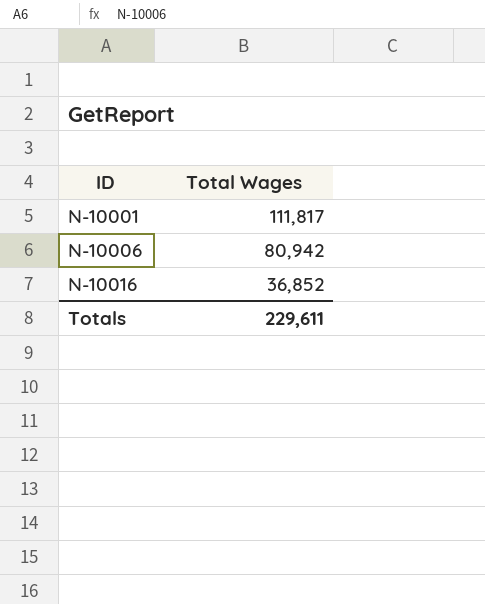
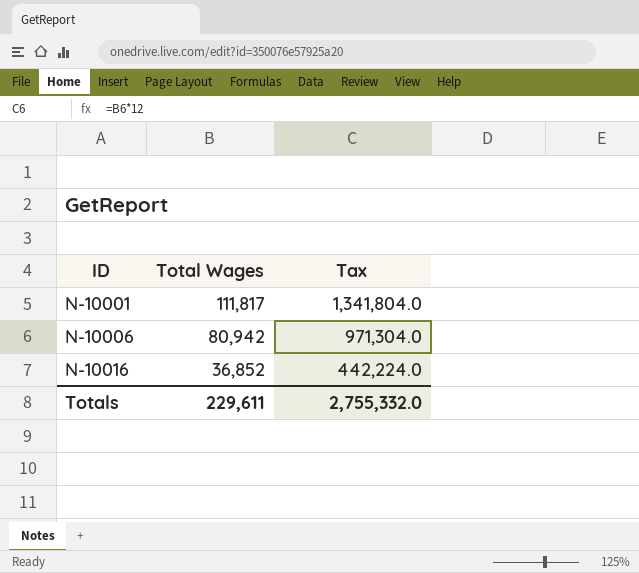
column Tax | formula: none -> [Total Wages] * 12

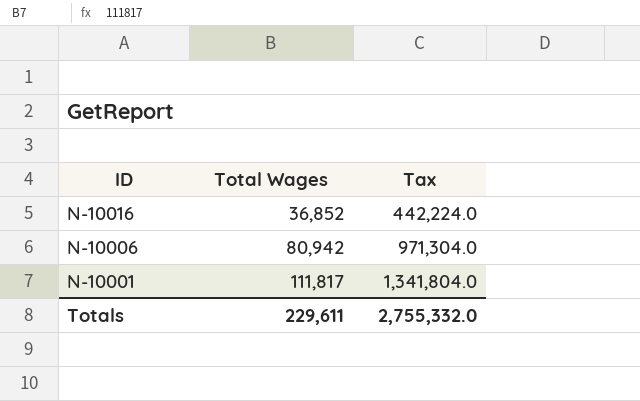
row order: ID ascending -> ID descending

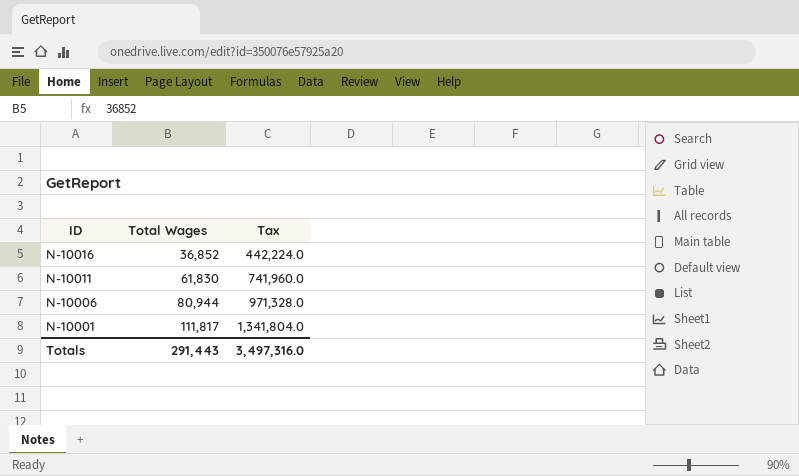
row N-10011: none -> 61,830 | 741,960.0
N-10006 | Total Wages: 80,942 -> 80,944
N-10006 | Tax: 971,304.0 -> 971,328.0
Totals | Total Wages: 229,611 -> 291,443
Totals | Tax: 2,755,332.0 -> 3,497,316.0

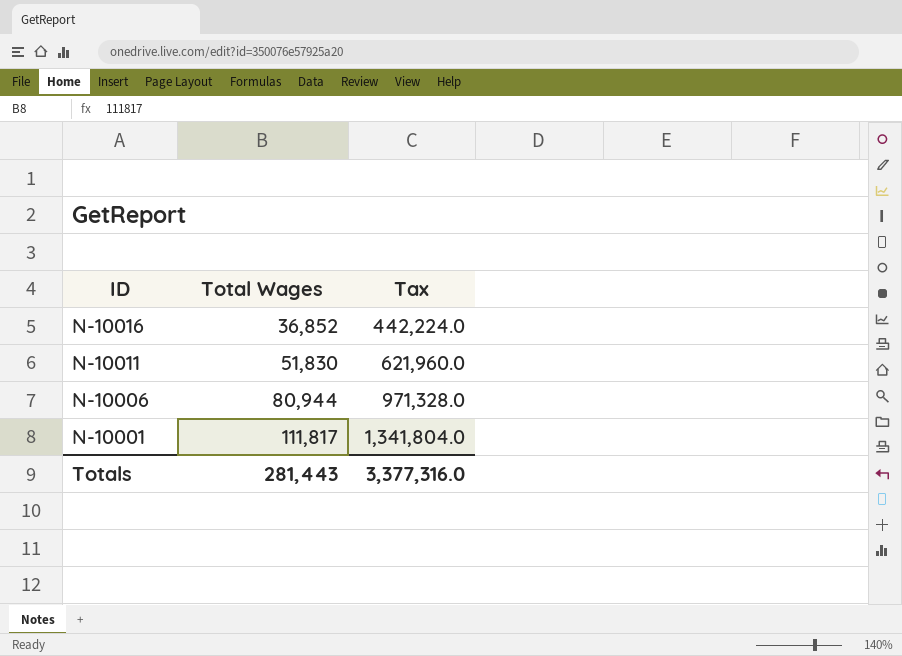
N-10011 | Total Wages: 61,830 -> 51,830
N-10011 | Tax: 741,960.0 -> 621,960.0
Totals | Total Wages: 291,443 -> 281,443
Totals | Tax: 3,497,316.0 -> 3,377,316.0

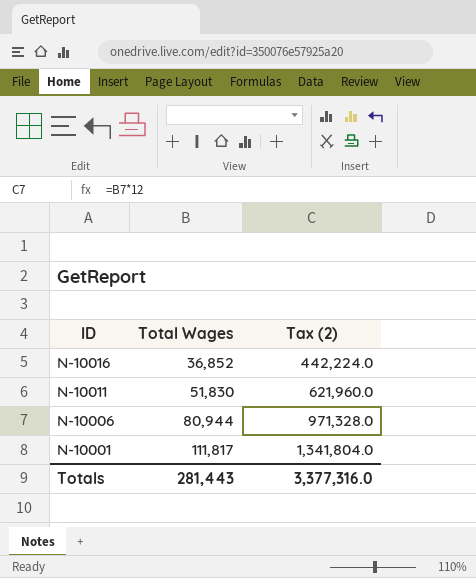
column name: Tax -> Tax (2)

